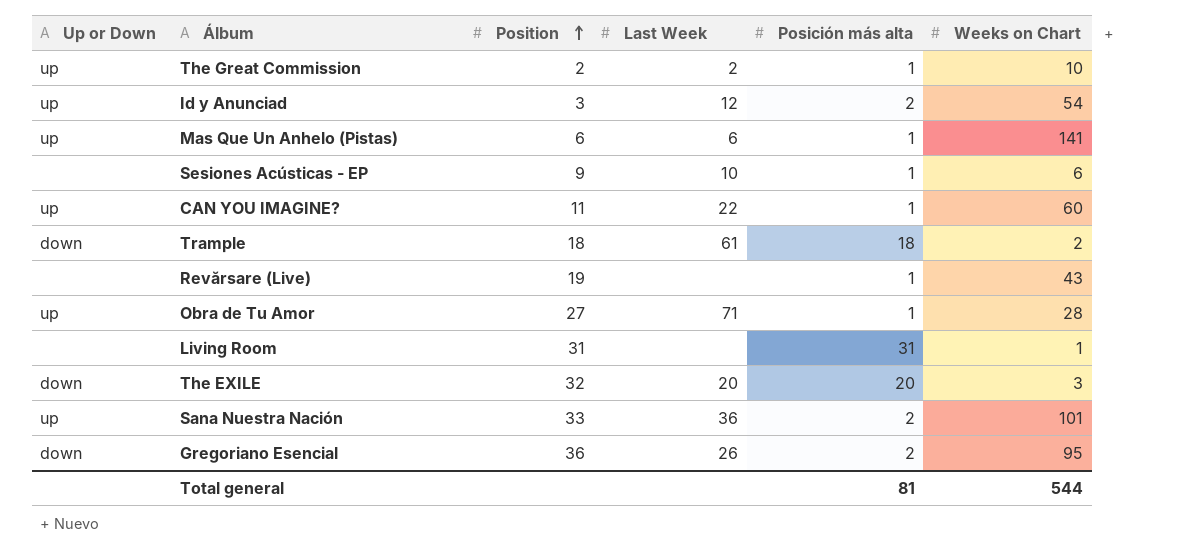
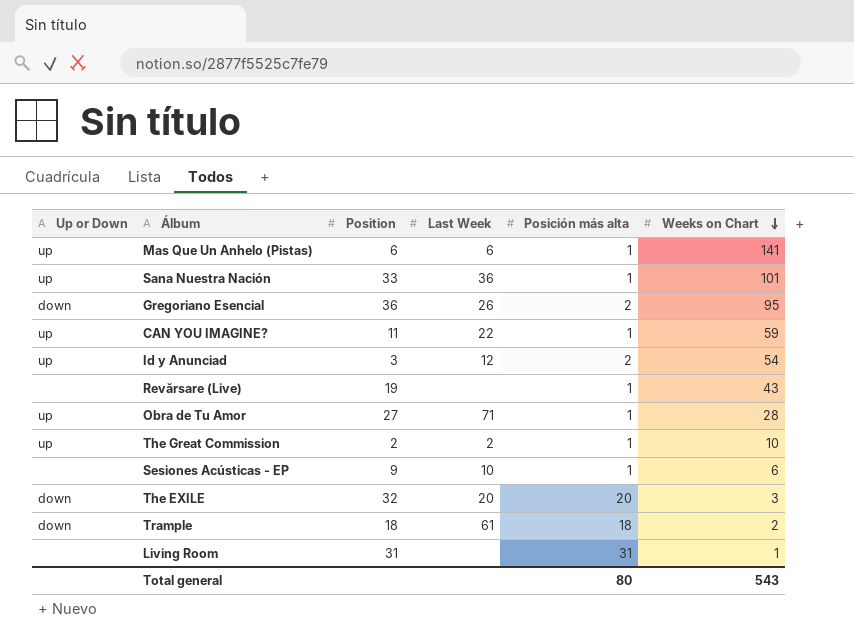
row order: Position ascending -> Weeks on Chart descending
Sana Nuestra Nación | Posición más alta: 2 -> 1
CAN YOU IMAGINE? | Weeks on Chart: 60 -> 59
Total general | Posición más alta: 81 -> 80
Total general | Weeks on Chart: 544 -> 543

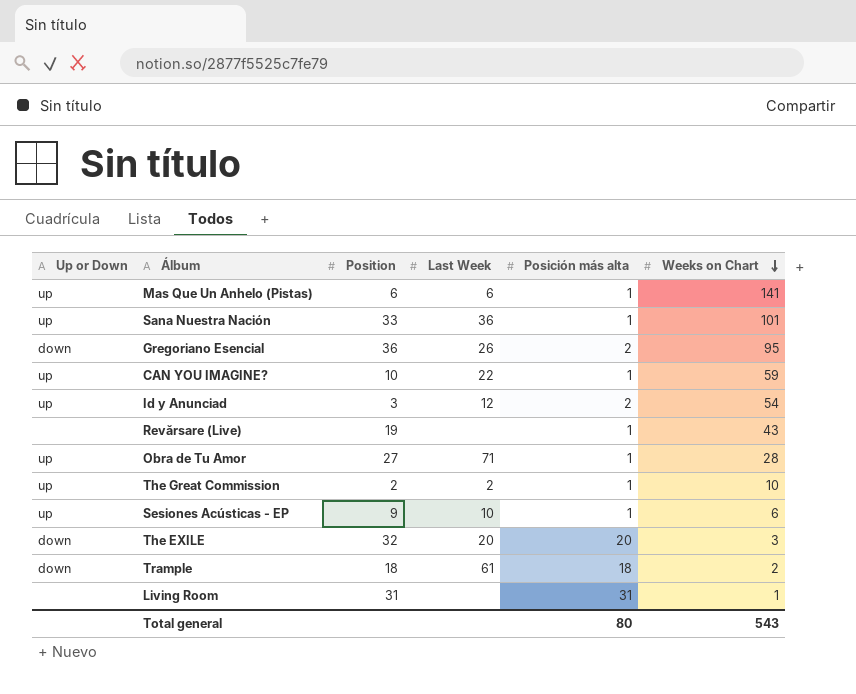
CAN YOU IMAGINE? | Position: 11 -> 10
Sesiones Acústicas - EP | Up or Down: none -> up

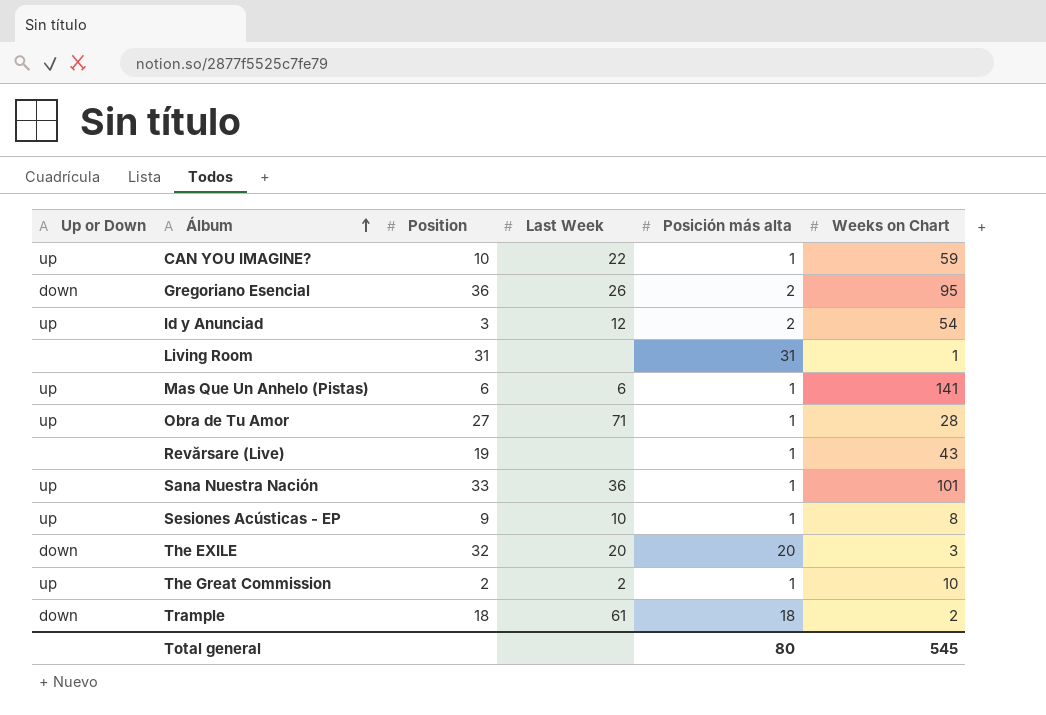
row order: Weeks on Chart descending -> Álbum ascending
Sesiones Acústicas - EP | Weeks on Chart: 6 -> 8
Total general | Weeks on Chart: 543 -> 545

